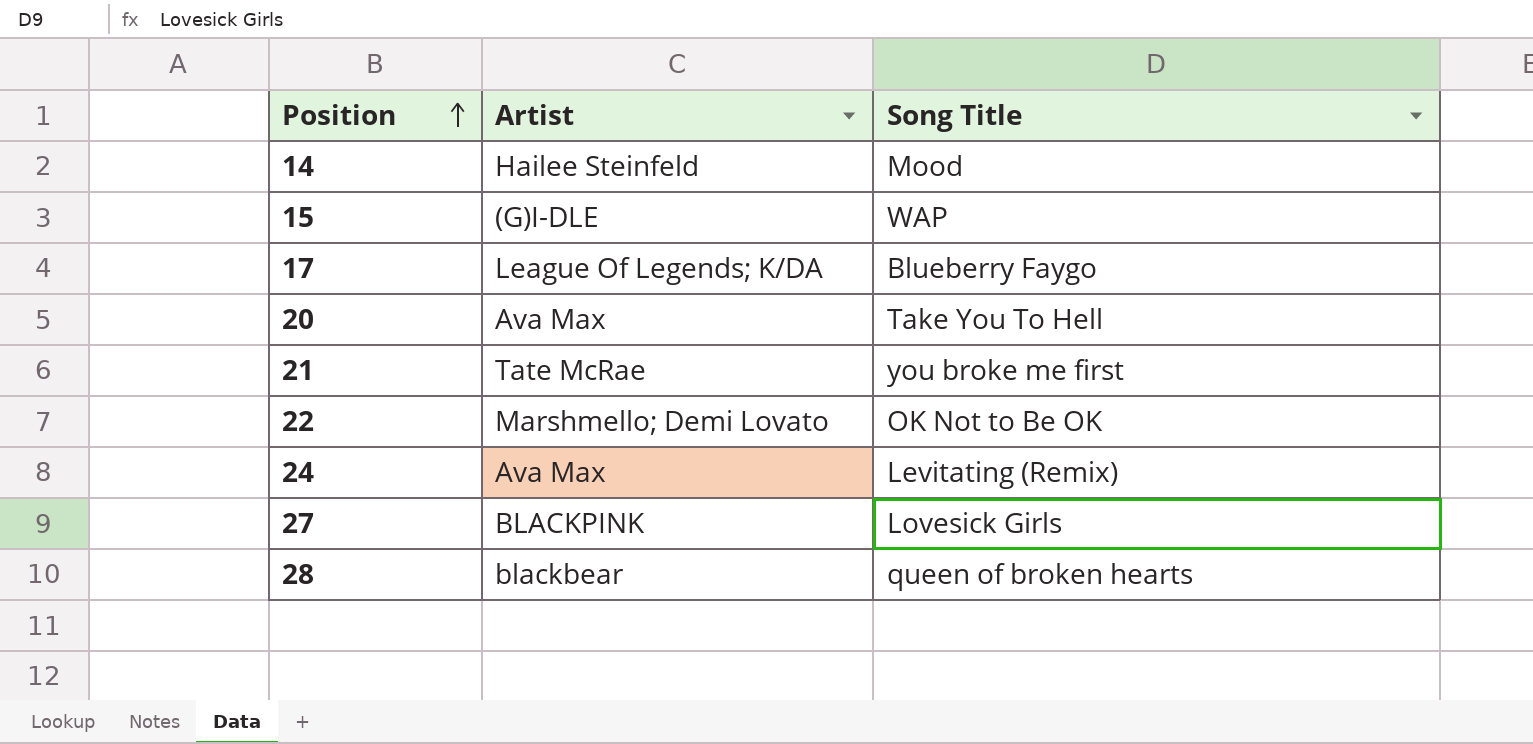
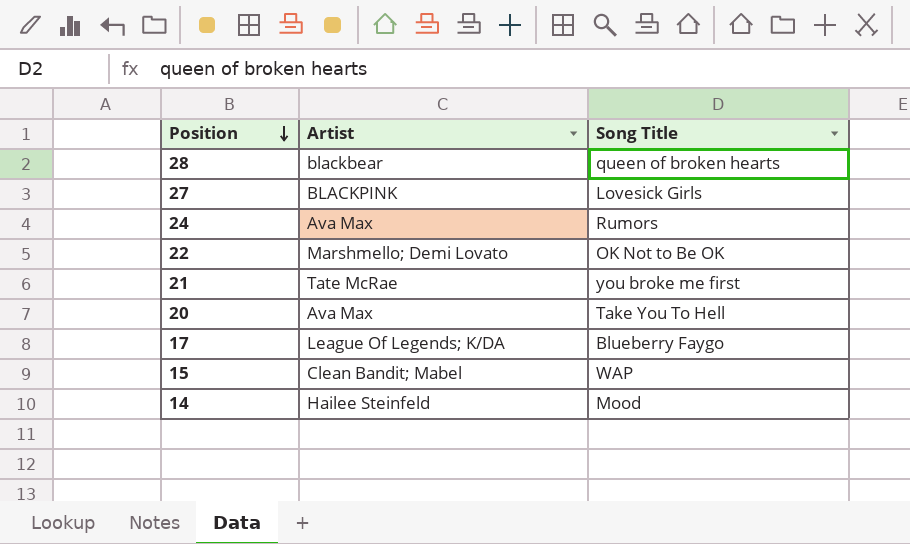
row order: Position ascending -> Position descending
24 | Song Title: Levitating (Remix) -> Rumors
15 | Artist: (G)I-DLE -> Clean Bandit; Mabel

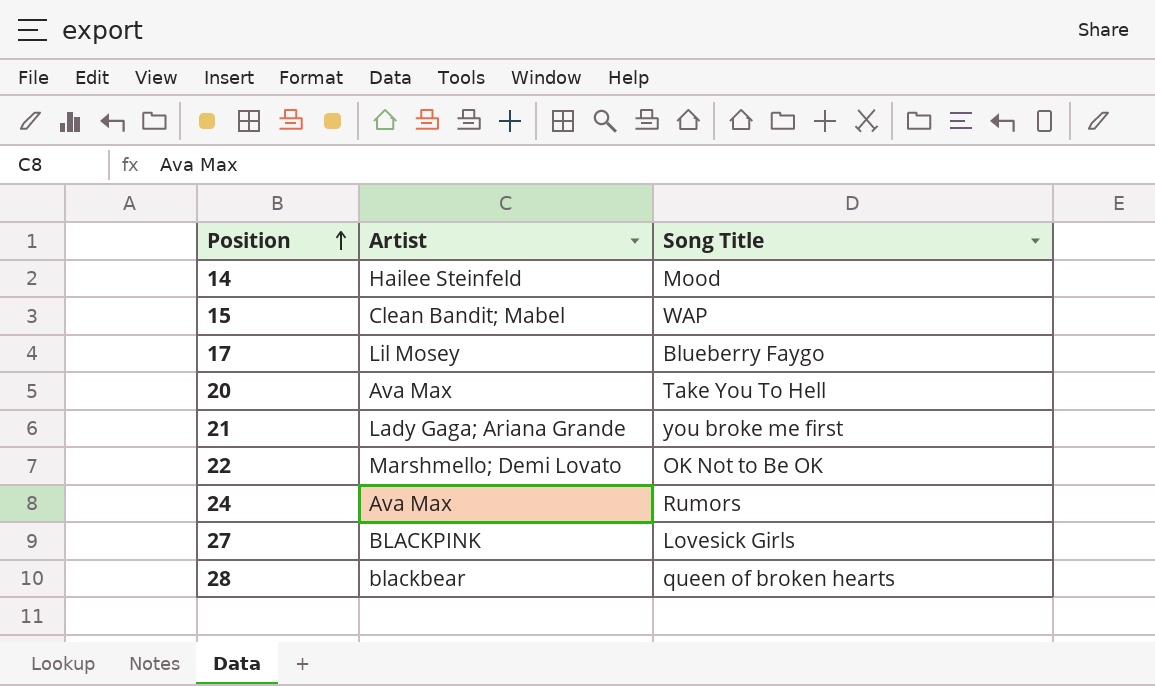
row order: Position descending -> Position ascending
17 | Artist: League Of Legends; K/DA -> Lil Mosey
21 | Artist: Tate McRae -> Lady Gaga; Ariana Grande

